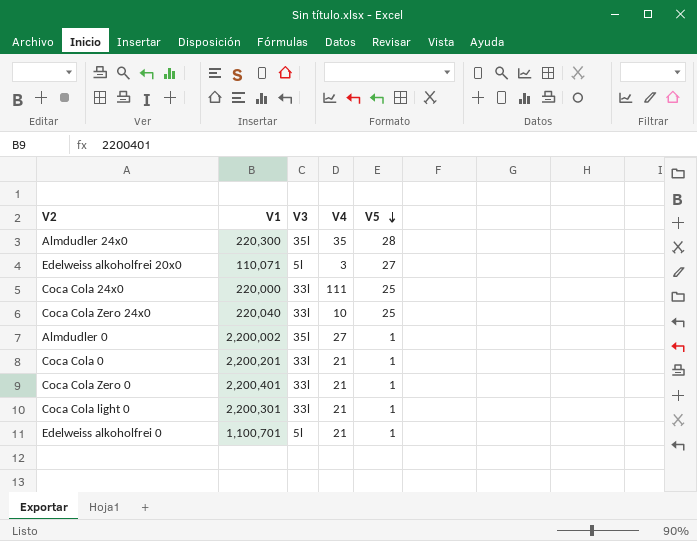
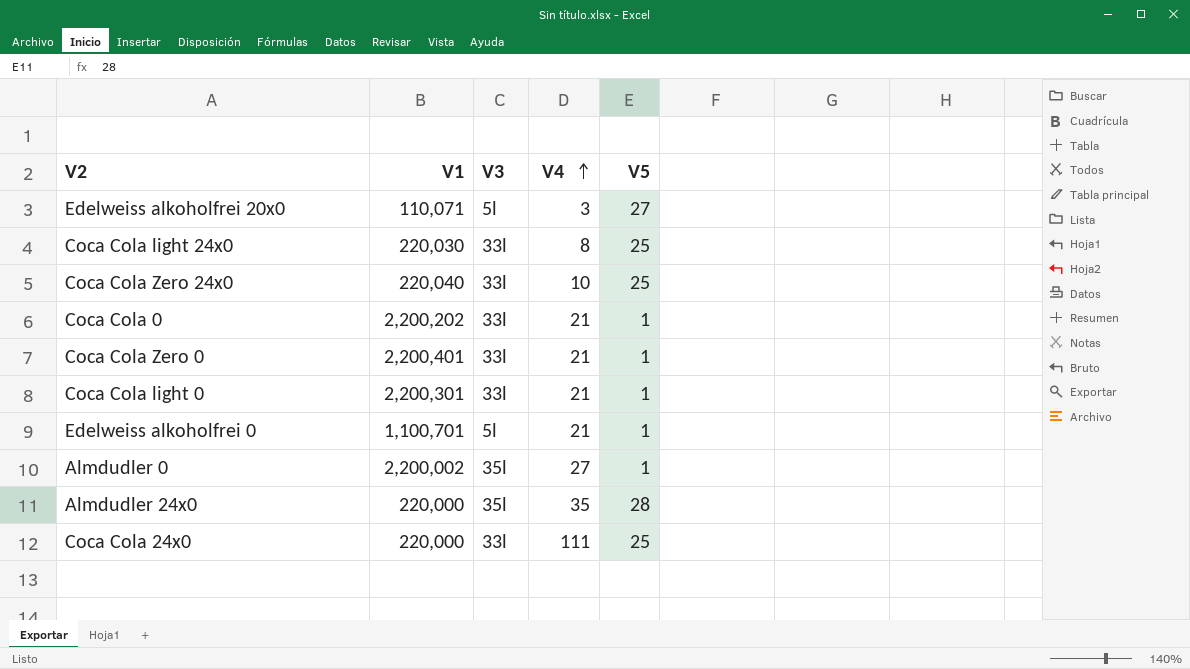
row order: V5 descending -> V4 ascending
row Coca Cola light 24x0: none -> 220,030 | 33l | 8 | 25
Coca Cola 0 | V1: 2,200,201 -> 2,200,202
Almdudler 24x0 | V1: 220,300 -> 220,000

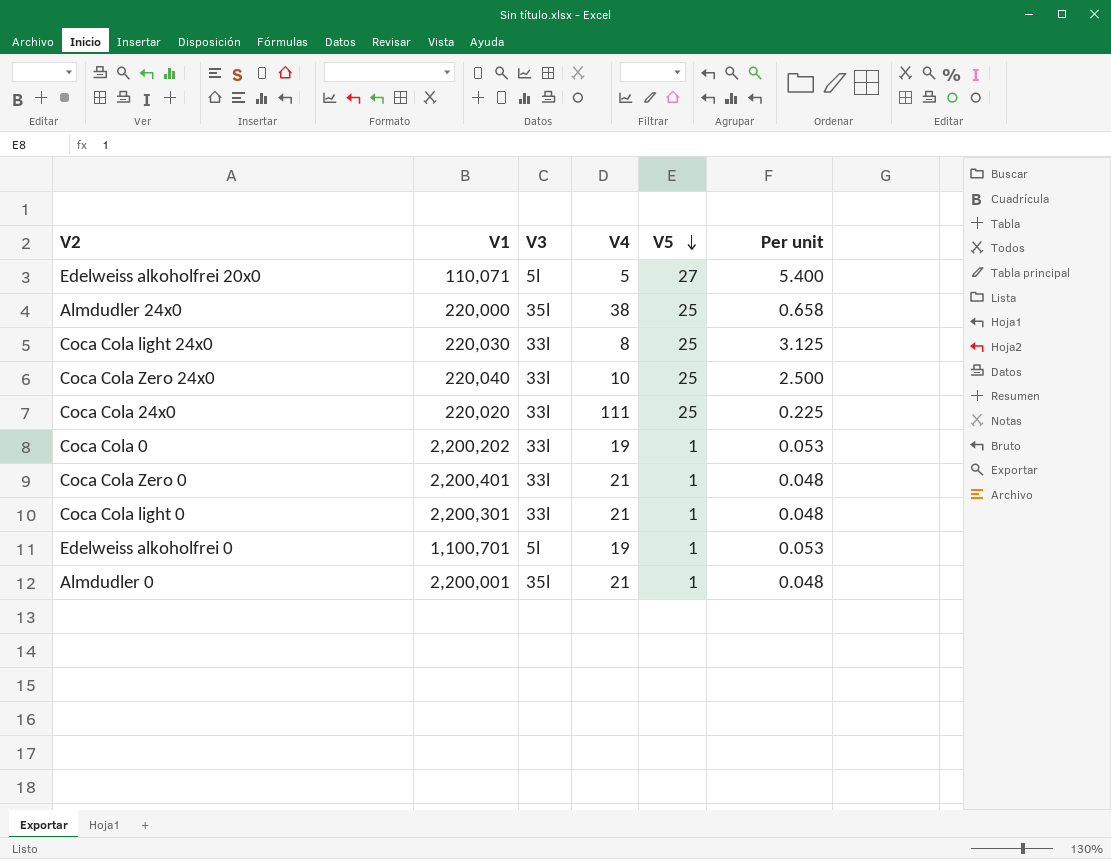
row order: V4 ascending -> V5 descending
column Per unit | formula: none -> [V5] / [V4]
Edelweiss alkoholfrei 20x0 | V4: 3 -> 5
Almdudler 24x0 | V4: 35 -> 38
Almdudler 24x0 | V5: 28 -> 25
Coca Cola 24x0 | V1: 220,000 -> 220,020
Coca Cola 0 | V4: 21 -> 19
Edelweiss alkoholfrei 0 | V4: 21 -> 19
Almdudler 0 | V1: 2,200,002 -> 2,200,001
Almdudler 0 | V4: 27 -> 21

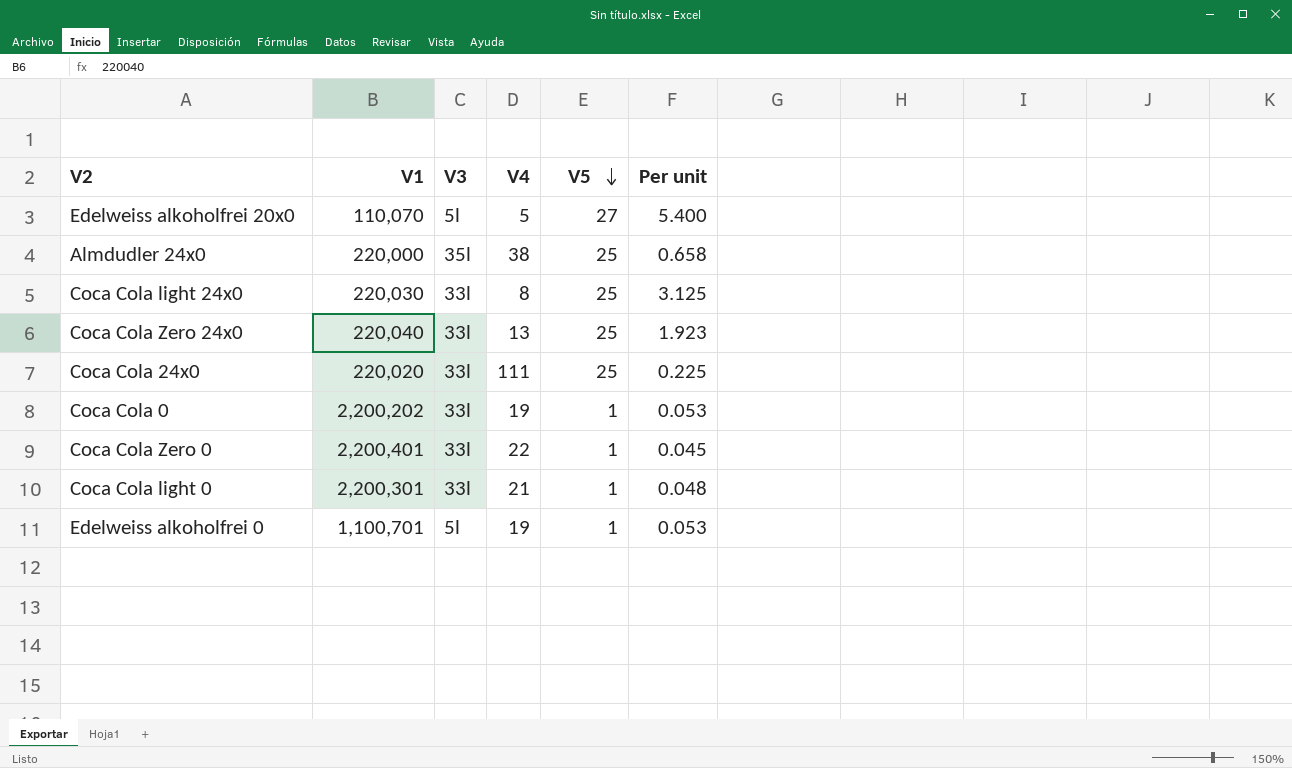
row Almdudler 0: 2,200,001 | 35l | 21 | 1 | 0.048 -> none
Edelweiss alkoholfrei 20x0 | V1: 110,071 -> 110,070
Coca Cola Zero 24x0 | V4: 10 -> 13
Coca Cola Zero 24x0 | Per unit: 2.500 -> 1.923
Coca Cola Zero 0 | V4: 21 -> 22
Coca Cola Zero 0 | Per unit: 0.048 -> 0.045

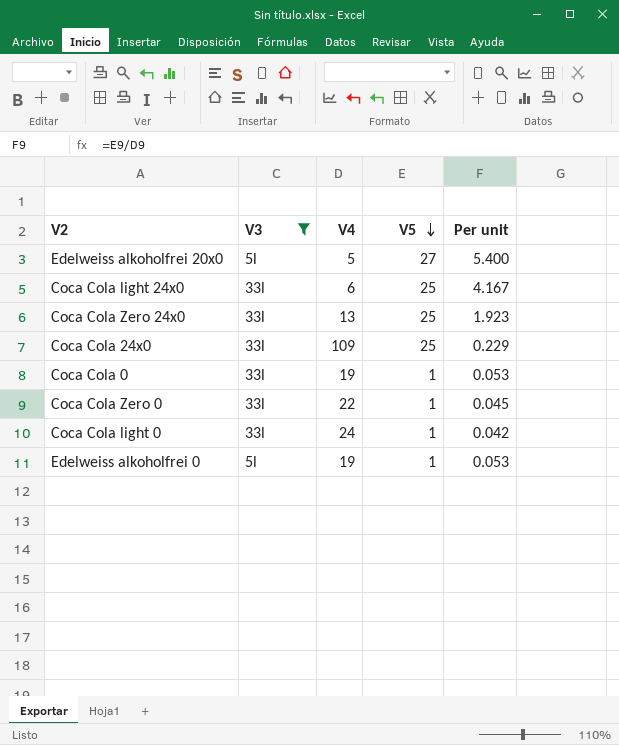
filter: none -> V3 != 35l
column V1 | position: 2 -> none
Coca Cola light 24x0 | V4: 8 -> 6
Coca Cola light 24x0 | Per unit: 3.125 -> 4.167
Coca Cola 24x0 | V4: 111 -> 109
Coca Cola 24x0 | Per unit: 0.225 -> 0.229
Coca Cola light 0 | V4: 21 -> 24
Coca Cola light 0 | Per unit: 0.048 -> 0.042

